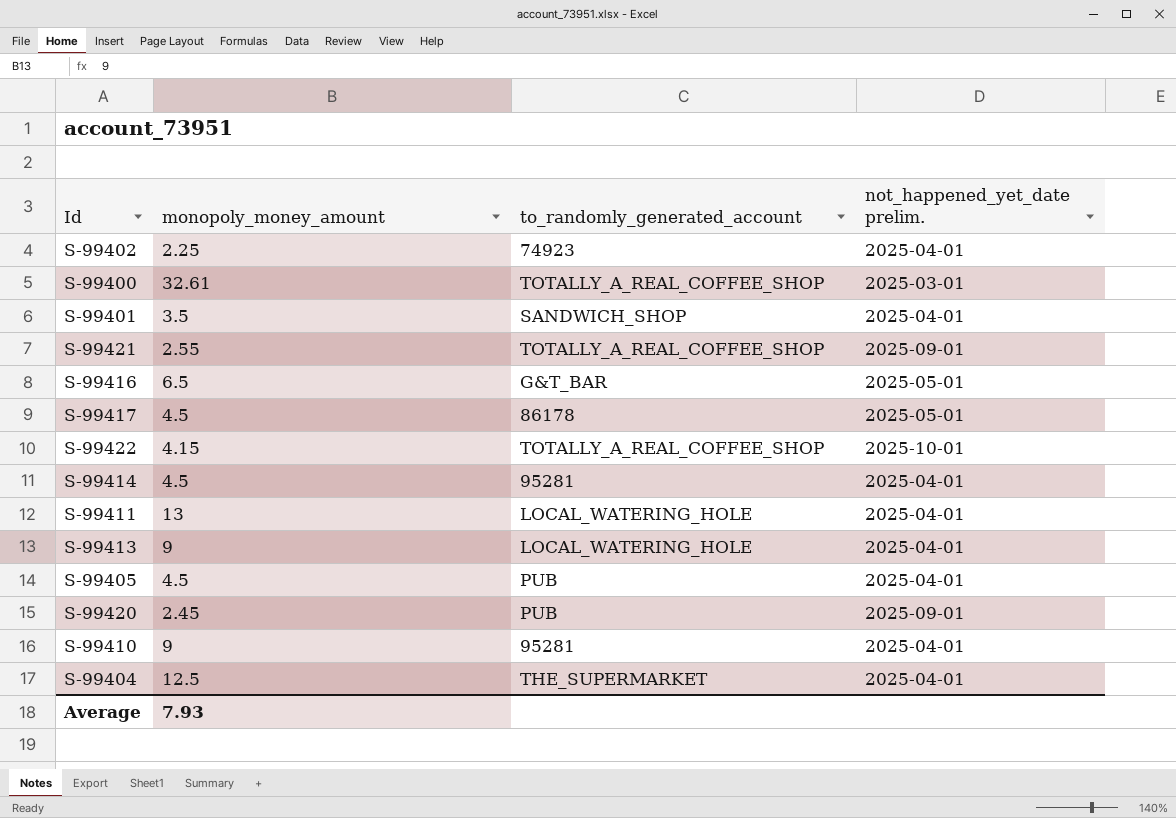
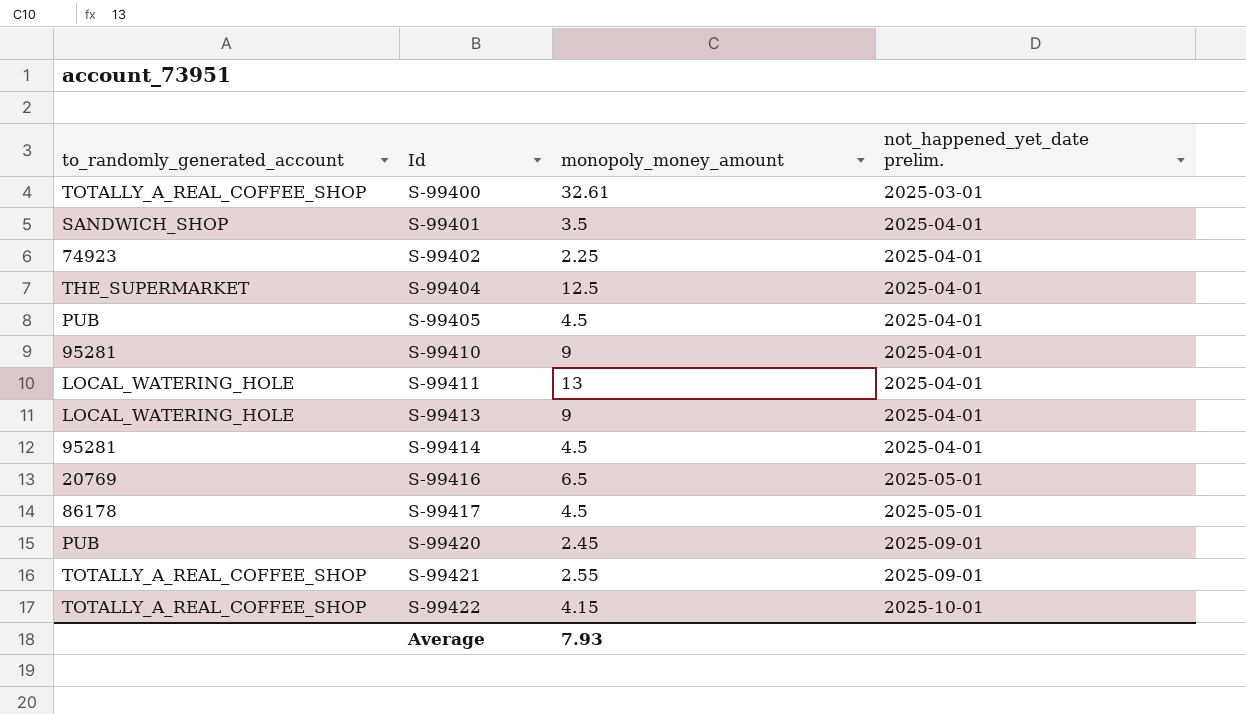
row order: none -> Id ascending
column to_randomly_generated_account | position: 3 -> 1
S-99416 | to_randomly_generated_account: G&T_BAR -> 20769

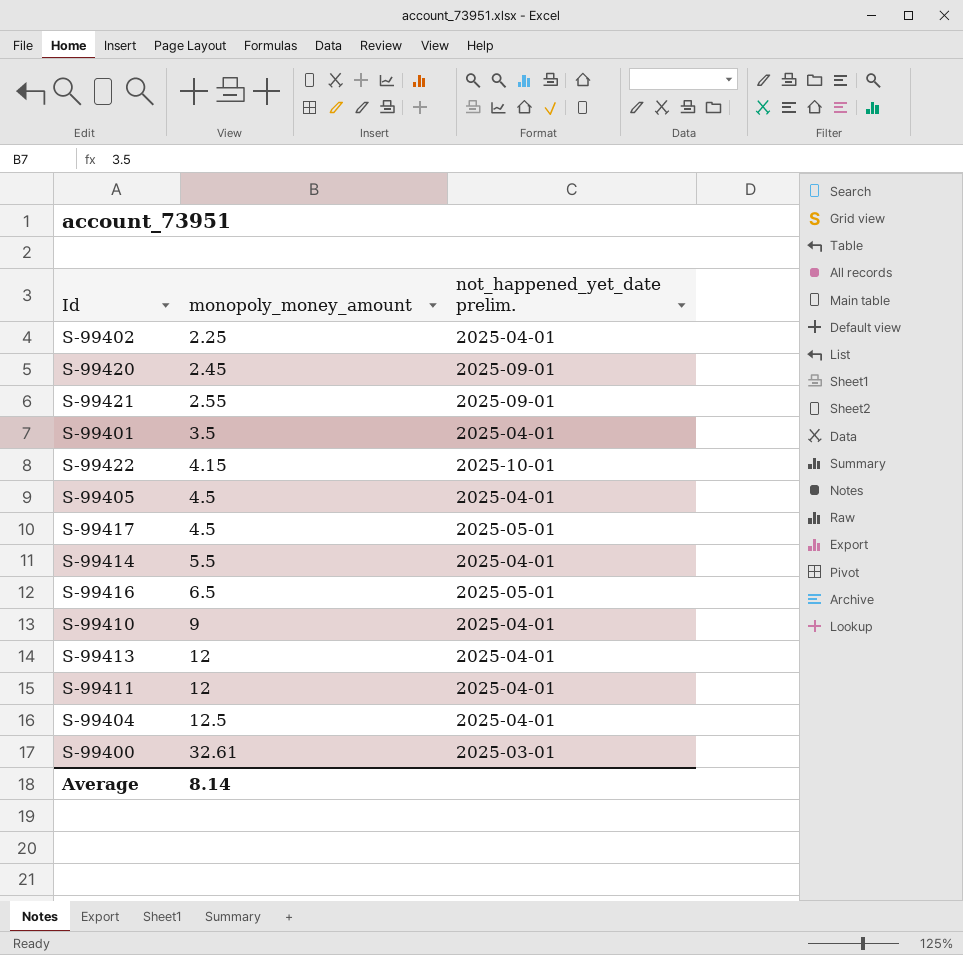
row order: Id ascending -> monopoly_money_amount ascending
column to_randomly_generated_account | position: 1 -> none
S-99414 | monopoly_money_amount: 4.5 -> 5.5
S-99413 | monopoly_money_amount: 9 -> 12
S-99411 | monopoly_money_amount: 13 -> 12
Average | monopoly_money_amount: 7.93 -> 8.14

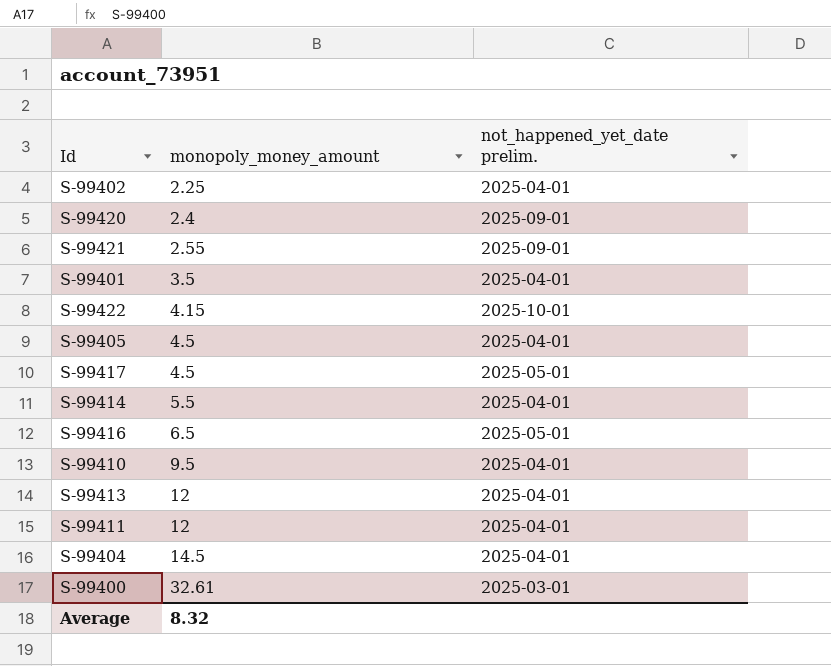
S-99420 | monopoly_money_amount: 2.45 -> 2.4
S-99410 | monopoly_money_amount: 9 -> 9.5
S-99404 | monopoly_money_amount: 12.5 -> 14.5
Average | monopoly_money_amount: 8.14 -> 8.32

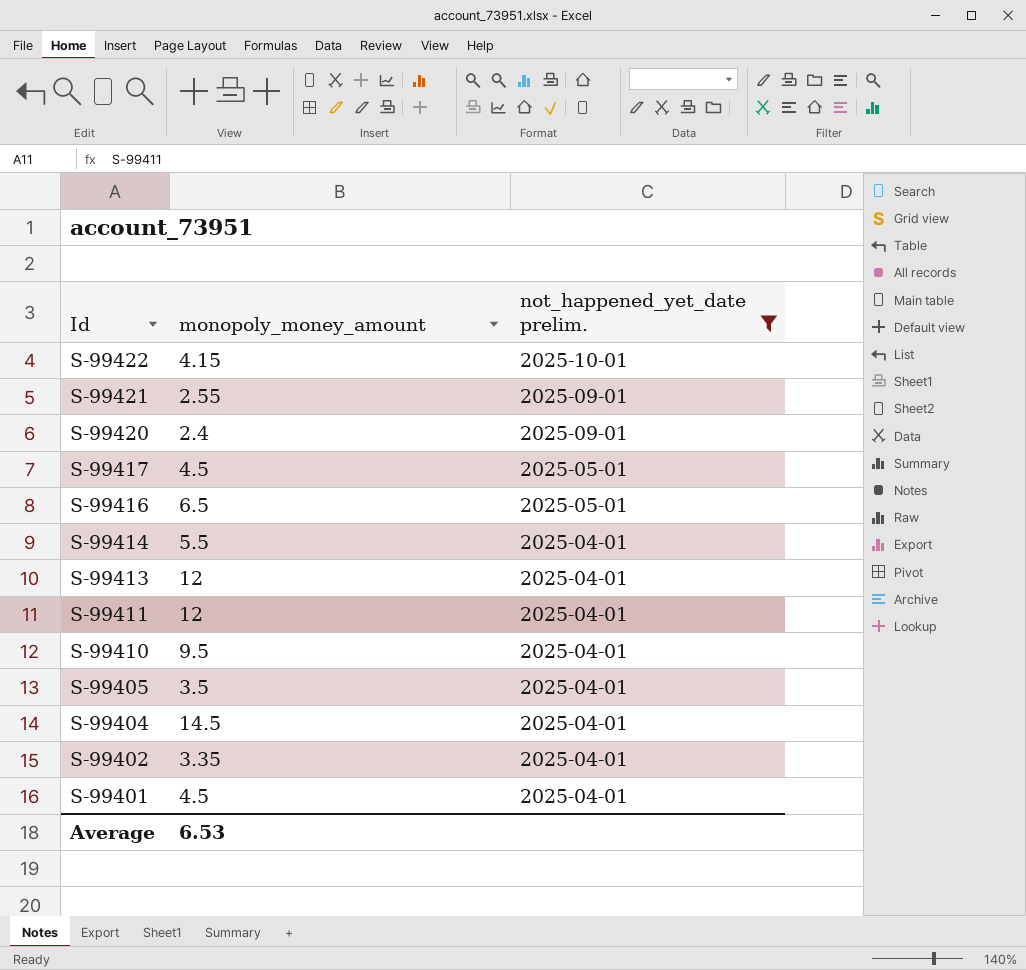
filter: none -> not_happened_yet_date prelim. != 2025-03-01
row order: monopoly_money_amount ascending -> Id descending
S-99405 | monopoly_money_amount: 4.5 -> 3.5
S-99402 | monopoly_money_amount: 2.25 -> 3.35
S-99401 | monopoly_money_amount: 3.5 -> 4.5
Average | monopoly_money_amount: 8.32 -> 6.53

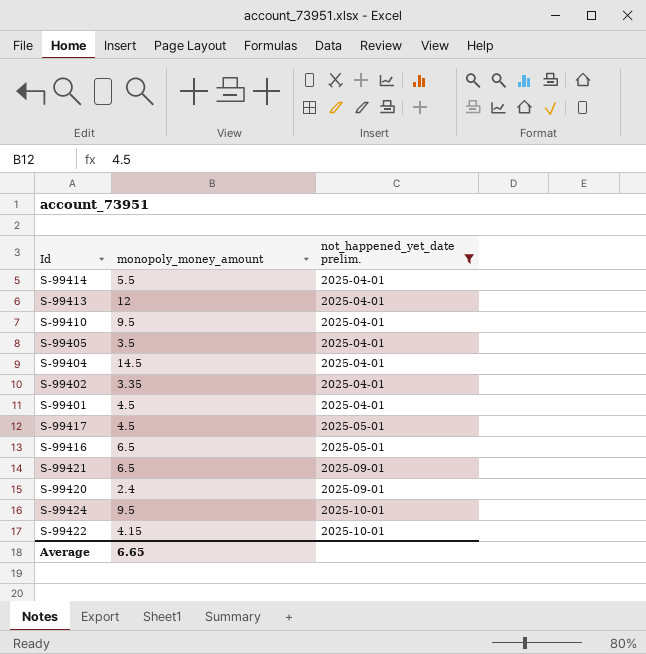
row order: Id descending -> not_happened_yet_date prelim. ascending
row S-99411: 12 | 2025-04-01 -> none
S-99421 | monopoly_money_amount: 2.55 -> 6.5
row S-99424: none -> 9.5 | 2025-10-01
Average | monopoly_money_amount: 6.53 -> 6.65

